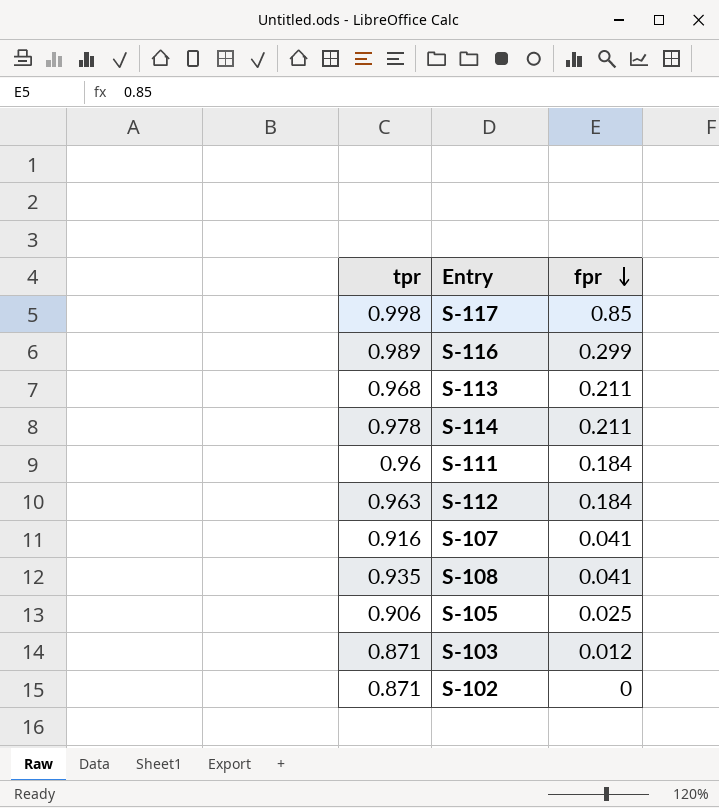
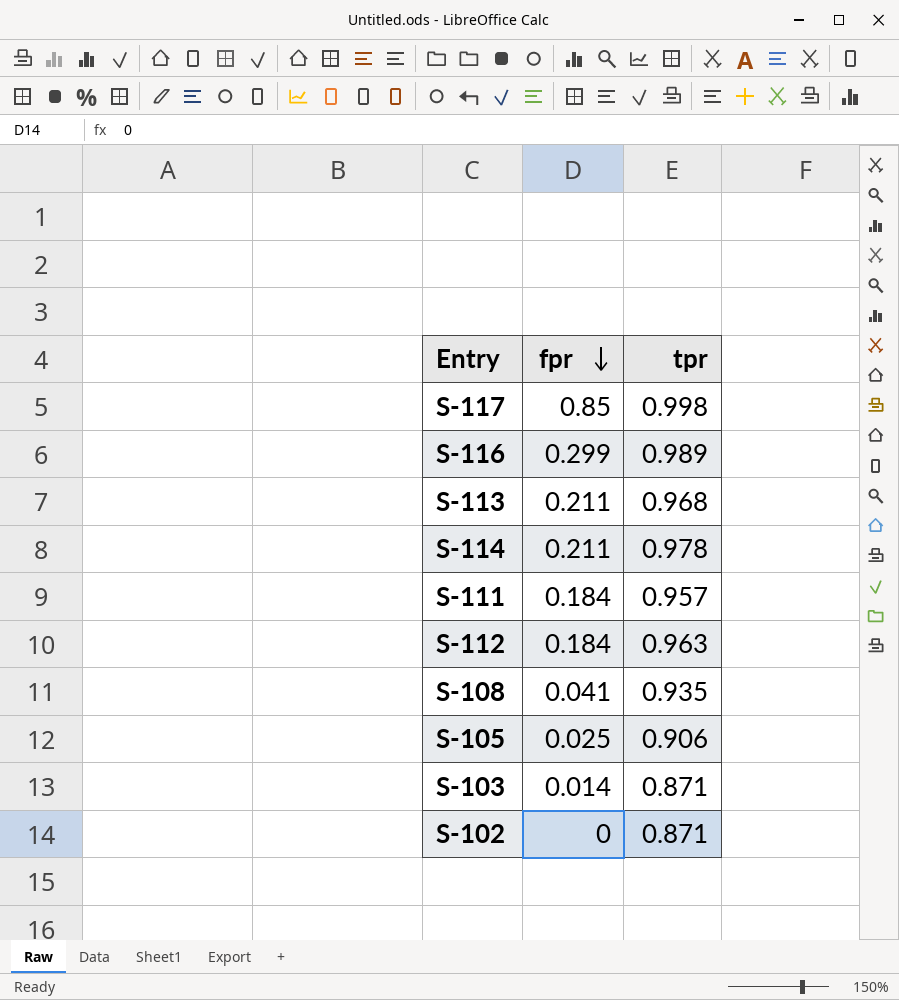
column tpr | position: 1 -> 3
row S-107: 0.916 | 0.041 -> none
S-111 | tpr: 0.96 -> 0.957
S-103 | fpr: 0.012 -> 0.014

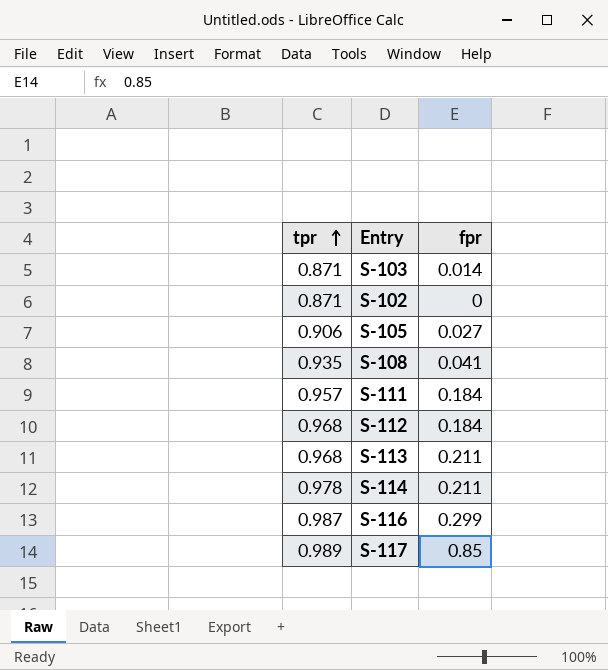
row order: fpr descending -> tpr ascending
column tpr | position: 3 -> 1
S-105 | fpr: 0.025 -> 0.027
S-112 | tpr: 0.963 -> 0.968
S-116 | tpr: 0.989 -> 0.987
S-117 | tpr: 0.998 -> 0.989

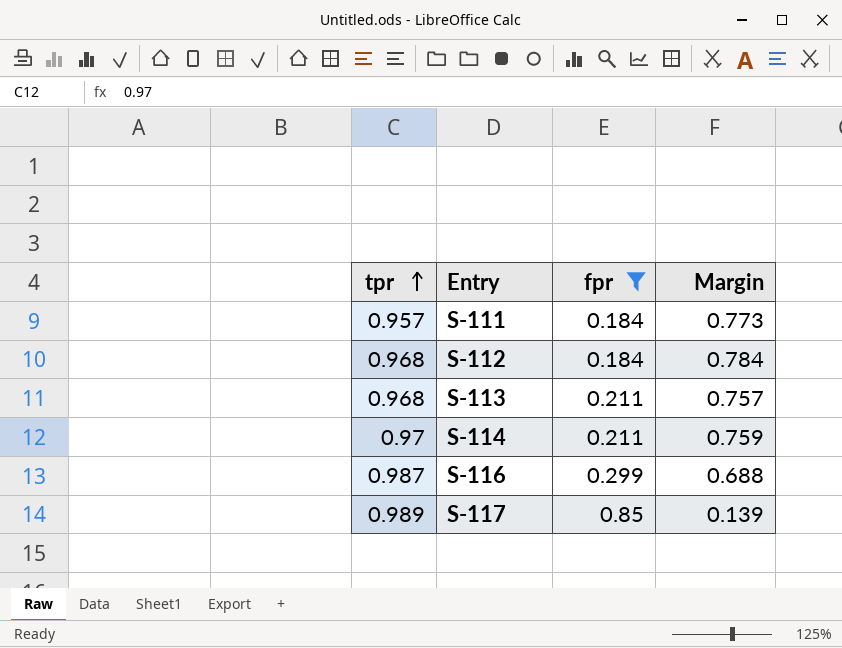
filter: none -> fpr >= 0.184
column Margin | formula: none -> [tpr] - [fpr]
S-114 | tpr: 0.978 -> 0.97

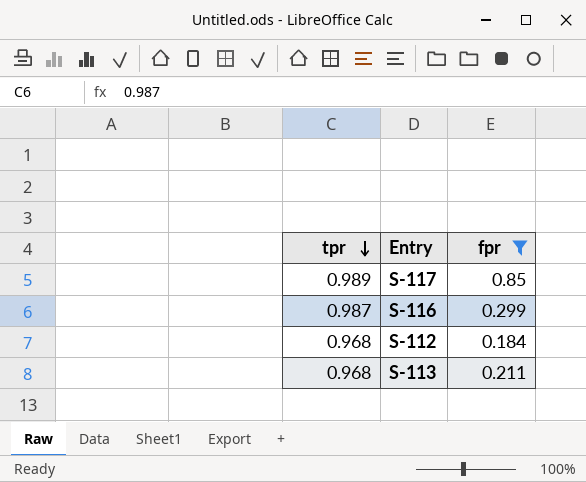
row order: tpr ascending -> tpr descending
column Margin | formula: [tpr] - [fpr] -> none
row S-111: 0.957 | 0.184 | 0.773 -> none
row S-114: 0.97 | 0.211 | 0.759 -> none

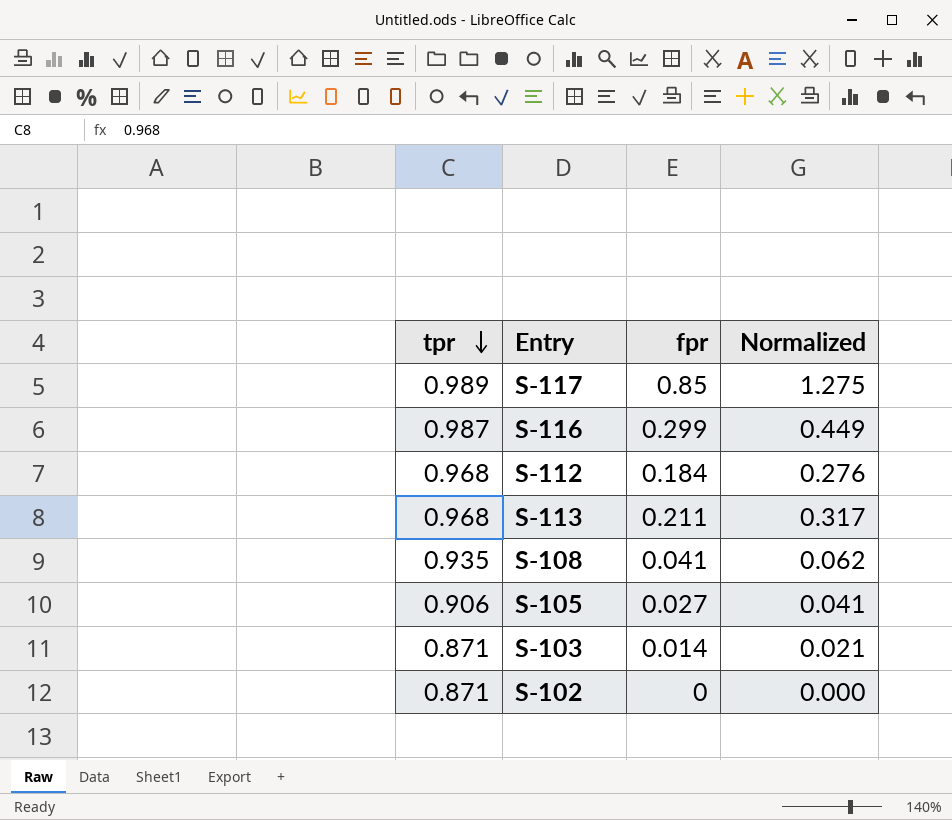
filter: fpr >= 0.184 -> none
column Normalized | formula: none -> [fpr] * 1.5

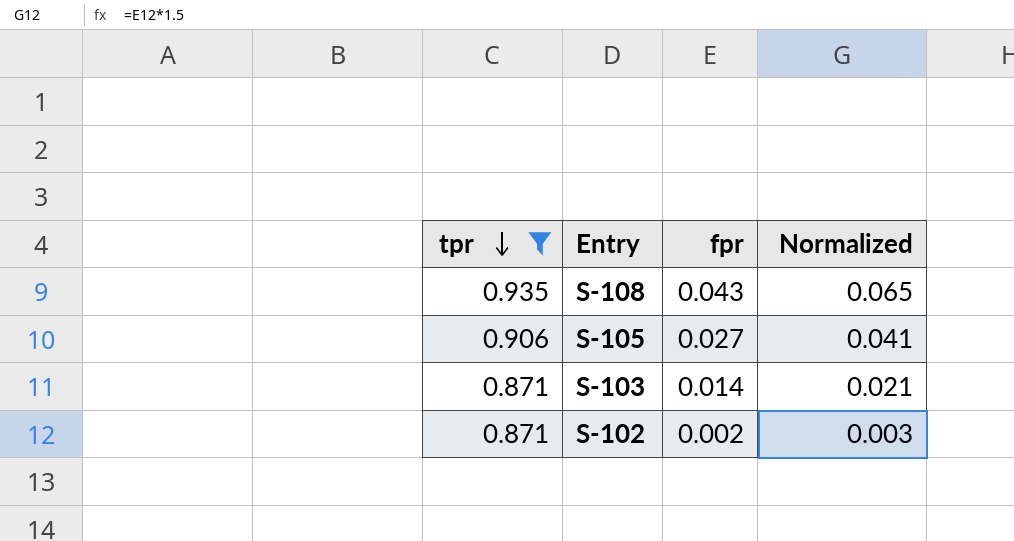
filter: none -> tpr <= 0.935
S-108 | fpr: 0.041 -> 0.043
S-108 | Normalized: 0.062 -> 0.065
S-102 | fpr: 0 -> 0.002
S-102 | Normalized: 0.000 -> 0.003

